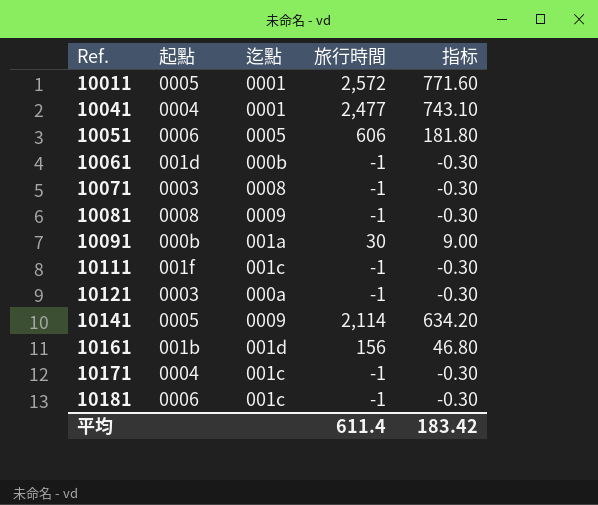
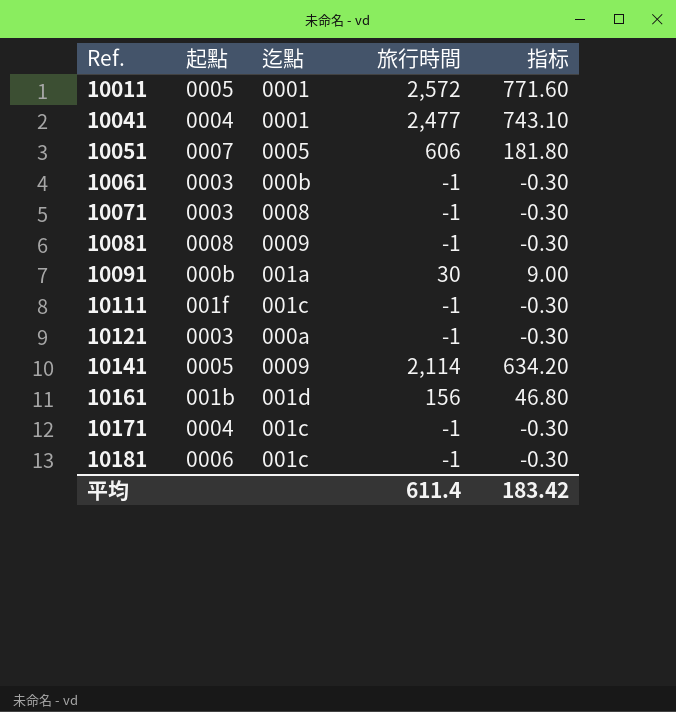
10051 | 起點: 0006 -> 0007
10061 | 起點: 001d -> 0003

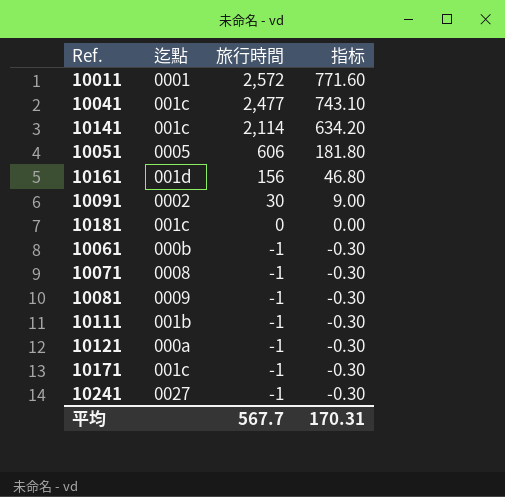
row order: Ref. ascending -> 旅行時間 descending
column 起點 | position: 2 -> none
10041 | 迄點: 0001 -> 001c
10141 | 迄點: 0009 -> 001c
10091 | 迄點: 001a -> 0002
10181 | 旅行時間: -1 -> 0
10181 | 指标: -0.30 -> 0.00
10111 | 迄點: 001c -> 001b
row 10241: none -> 0027 | -1 | -0.30
平均 | 旅行時間: 611.4 -> 567.7
平均 | 指标: 183.42 -> 170.31

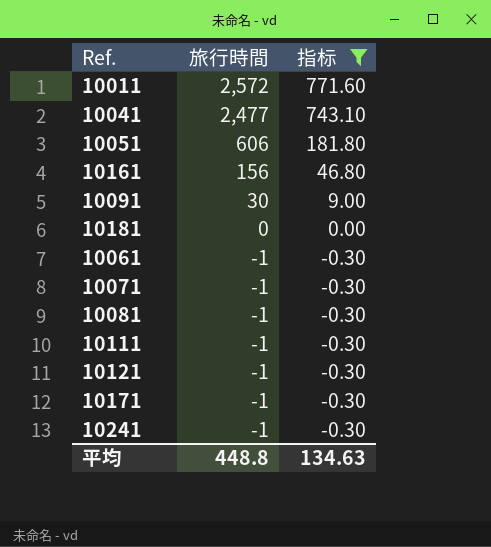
filter: none -> 指标 != 634.20
column 迄點 | position: 2 -> none
平均 | 旅行時間: 567.7 -> 448.8
平均 | 指标: 170.31 -> 134.63

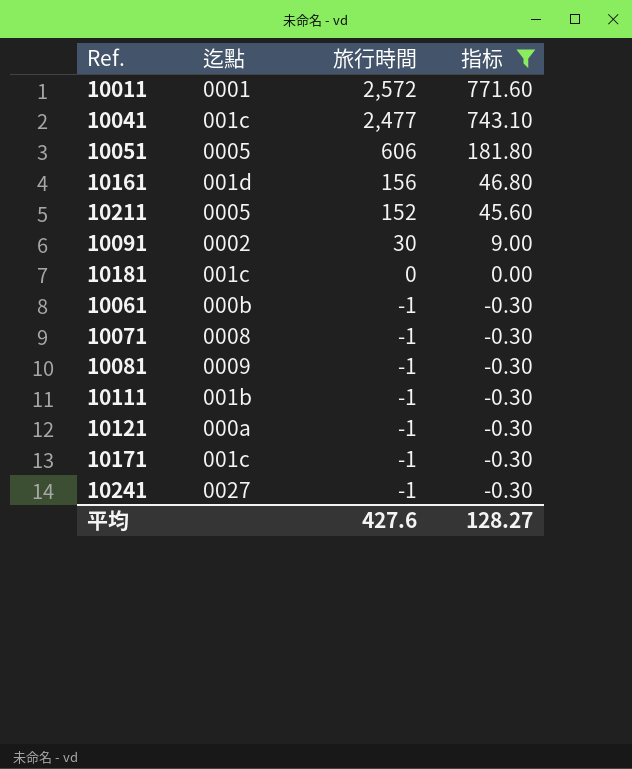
column 迄點 | position: none -> 2
row 10211: none -> 0005 | 152 | 45.60
平均 | 旅行時間: 448.8 -> 427.6
平均 | 指标: 134.63 -> 128.27

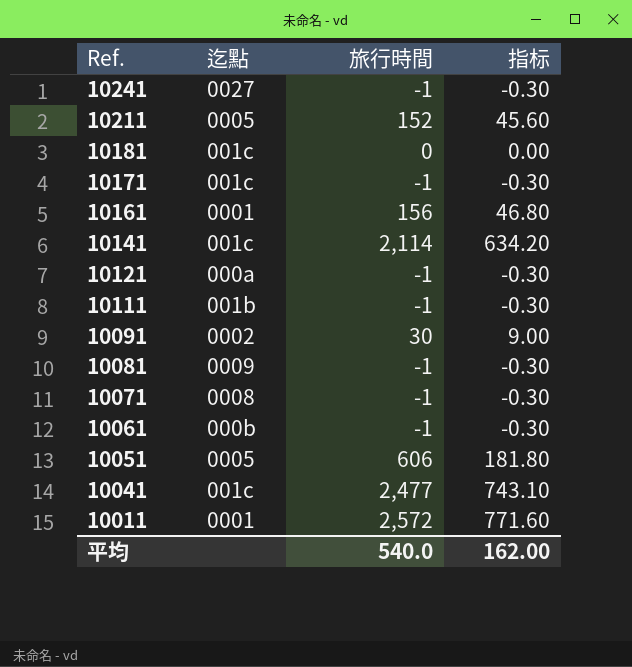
filter: 指标 != 634.20 -> none
row order: 旅行時間 descending -> Ref. descending
10161 | 迄點: 001d -> 0001
平均 | 旅行時間: 427.6 -> 540.0
平均 | 指标: 128.27 -> 162.00

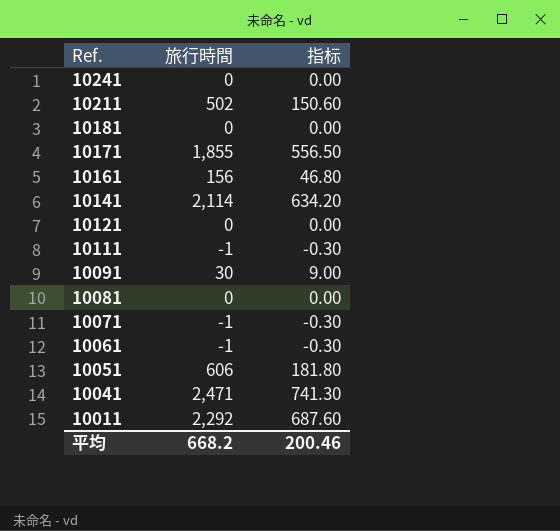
column 迄點 | position: 2 -> none
10241 | 旅行時間: -1 -> 0
10241 | 指标: -0.30 -> 0.00
10211 | 旅行時間: 152 -> 502
10211 | 指标: 45.60 -> 150.60
10171 | 旅行時間: -1 -> 1,855
10171 | 指标: -0.30 -> 556.50
10121 | 旅行時間: -1 -> 0
10121 | 指标: -0.30 -> 0.00
10081 | 旅行時間: -1 -> 0
10081 | 指标: -0.30 -> 0.00
10041 | 旅行時間: 2,477 -> 2,471
10041 | 指标: 743.10 -> 741.30
10011 | 旅行時間: 2,572 -> 2,292
10011 | 指标: 771.60 -> 687.60
平均 | 旅行時間: 540.0 -> 668.2
平均 | 指标: 162.00 -> 200.46

